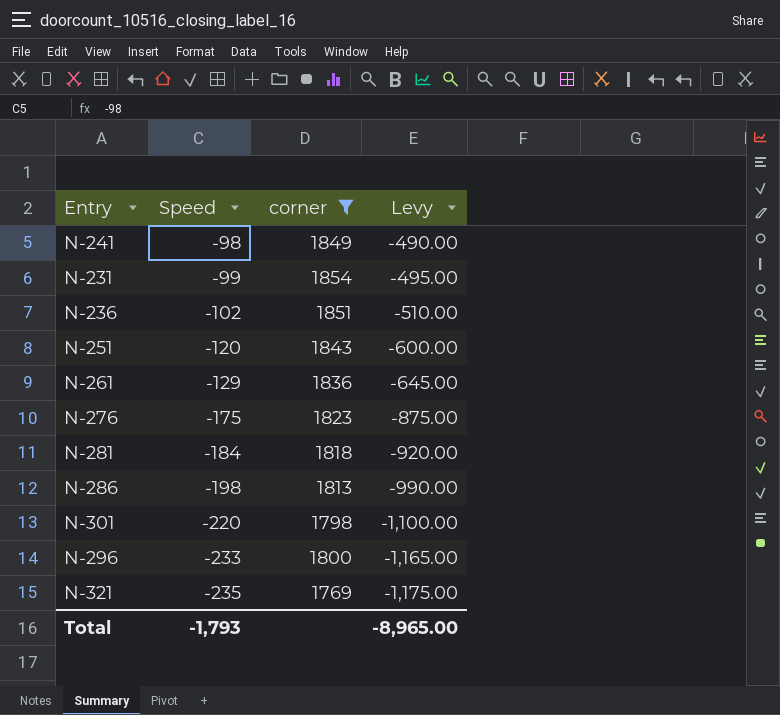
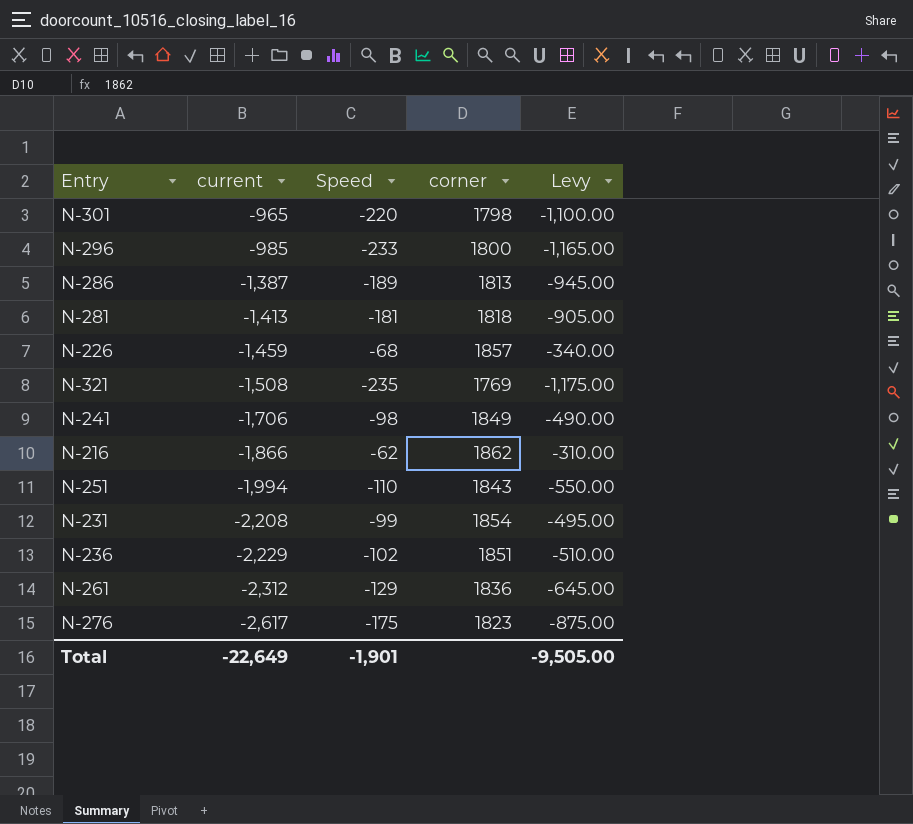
filter: corner <= 1854 -> none
row order: Speed descending -> current descending
column current | position: none -> 2
N-286 | Speed: -198 -> -189
N-286 | Levy: -990.00 -> -945.00
N-281 | Speed: -184 -> -181
N-281 | Levy: -920.00 -> -905.00
N-251 | Speed: -120 -> -110
N-251 | Levy: -600.00 -> -550.00
Total | Speed: -1,793 -> -1,901
Total | Levy: -8,965.00 -> -9,505.00

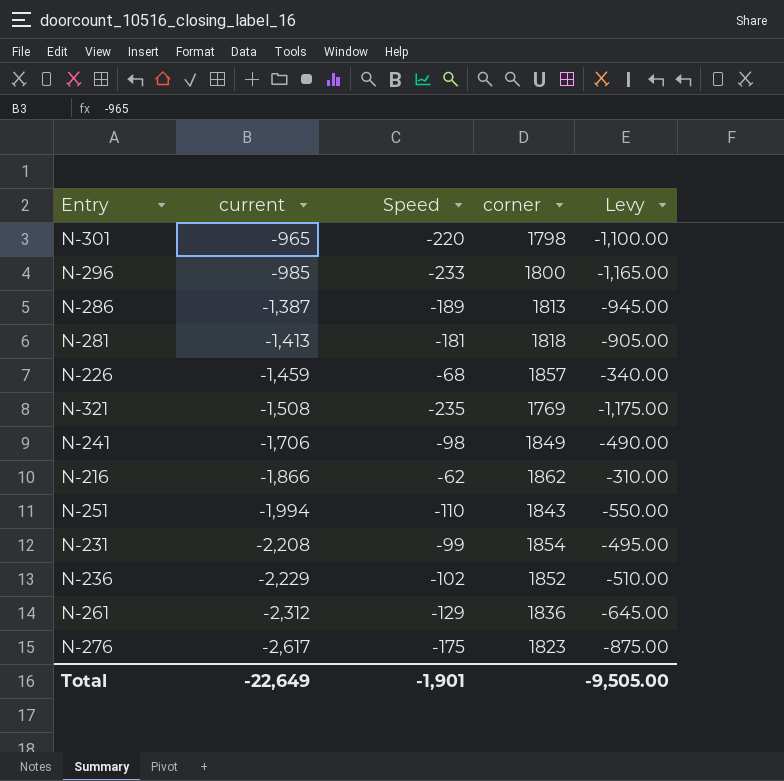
N-236 | corner: 1851 -> 1852

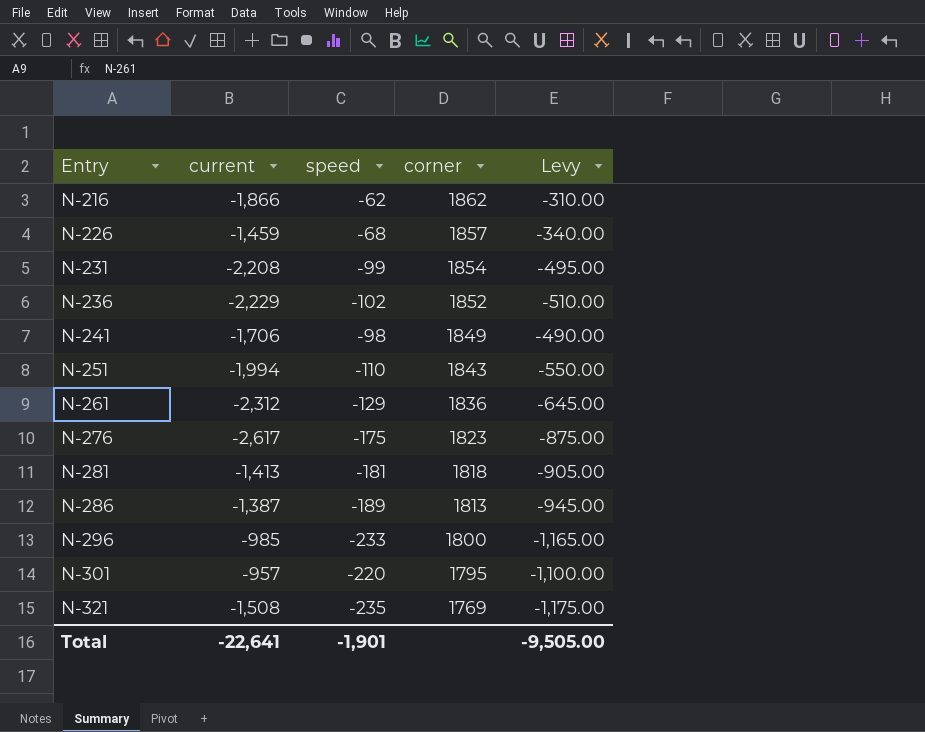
row order: current descending -> Entry ascending
column name: Speed -> speed
N-301 | current: -965 -> -957
N-301 | corner: 1798 -> 1795
Total | current: -22,649 -> -22,641

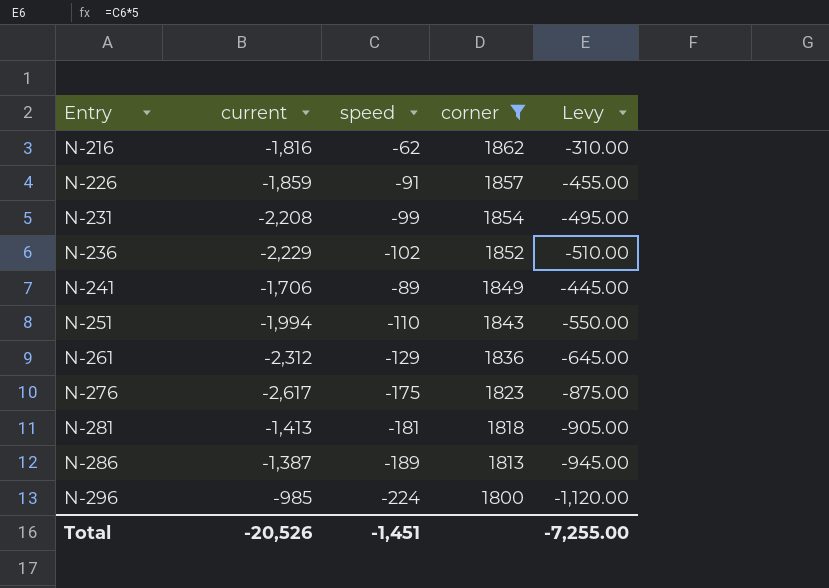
filter: none -> corner >= 1800
N-216 | current: -1,866 -> -1,816
N-226 | current: -1,459 -> -1,859
N-226 | speed: -68 -> -91
N-226 | Levy: -340.00 -> -455.00
N-241 | speed: -98 -> -89
N-241 | Levy: -490.00 -> -445.00
N-296 | speed: -233 -> -224
N-296 | Levy: -1,165.00 -> -1,120.00
Total | current: -22,641 -> -20,526
Total | speed: -1,901 -> -1,451
Total | Levy: -9,505.00 -> -7,255.00

